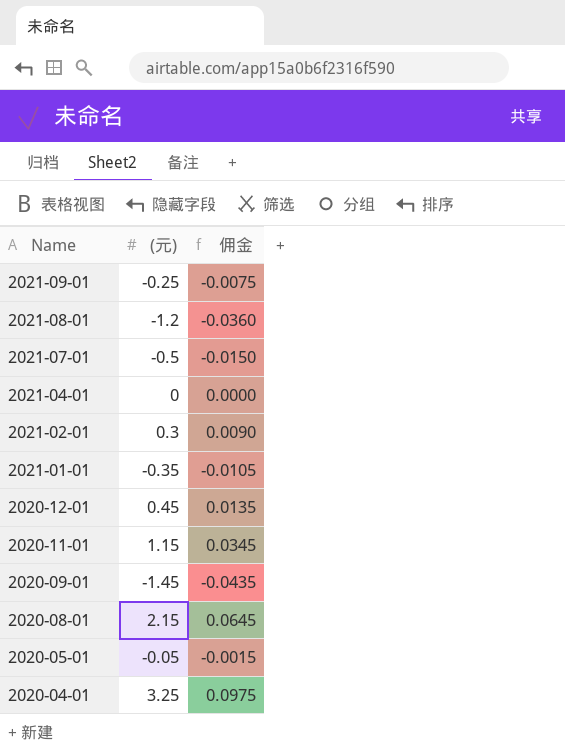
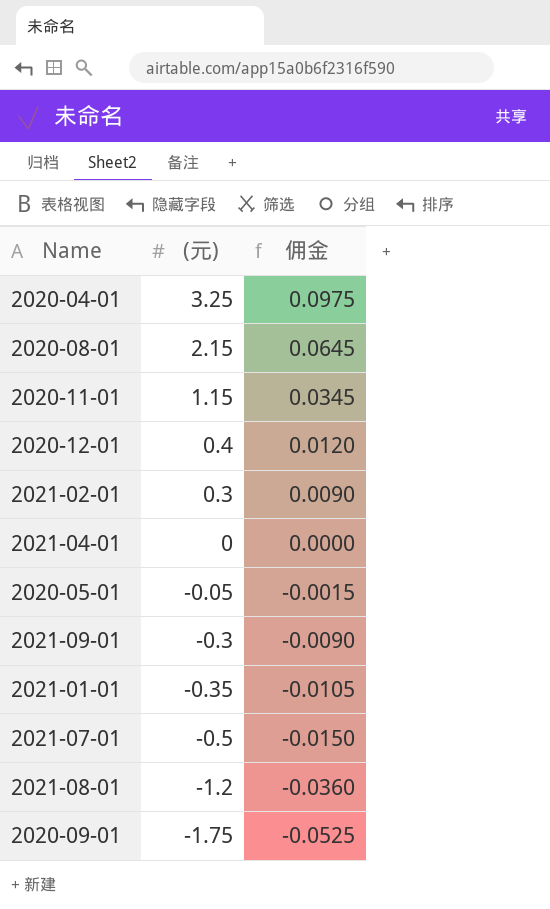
row order: Name descending -> (元) descending
2020-12-01 | (元): 0.45 -> 0.4
2020-12-01 | 佣金: 0.0135 -> 0.0120
2021-09-01 | (元): -0.25 -> -0.3
2021-09-01 | 佣金: -0.0075 -> -0.0090
2020-09-01 | (元): -1.45 -> -1.75
2020-09-01 | 佣金: -0.0435 -> -0.0525

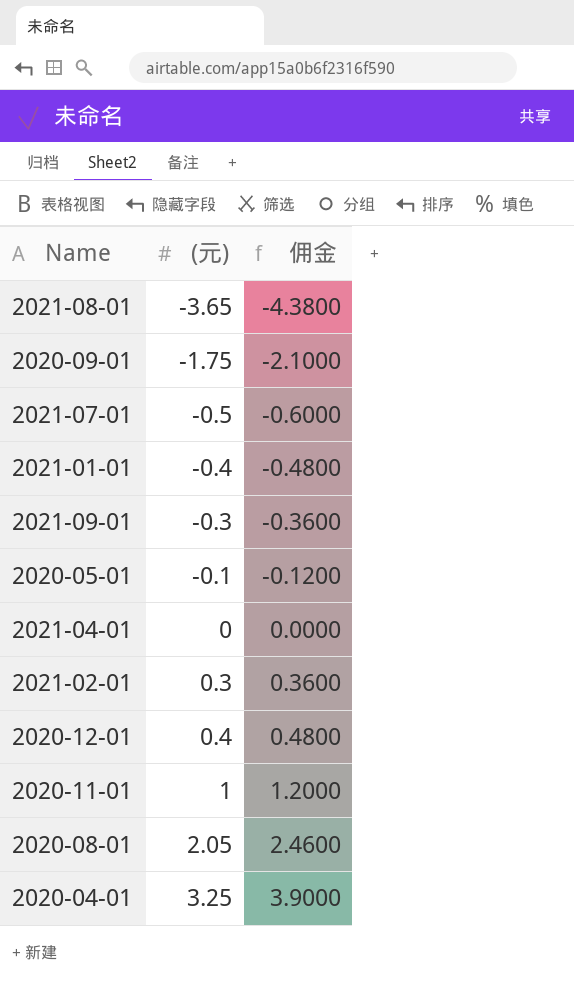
row order: (元) descending -> (元) ascending
column 佣金 | formula: [(元)] * 0.03 -> [(元)] * 1.2
2021-08-01 | (元): -1.2 -> -3.65
2021-01-01 | (元): -0.35 -> -0.4
2020-05-01 | (元): -0.05 -> -0.1
2020-11-01 | (元): 1.15 -> 1
2020-08-01 | (元): 2.15 -> 2.05

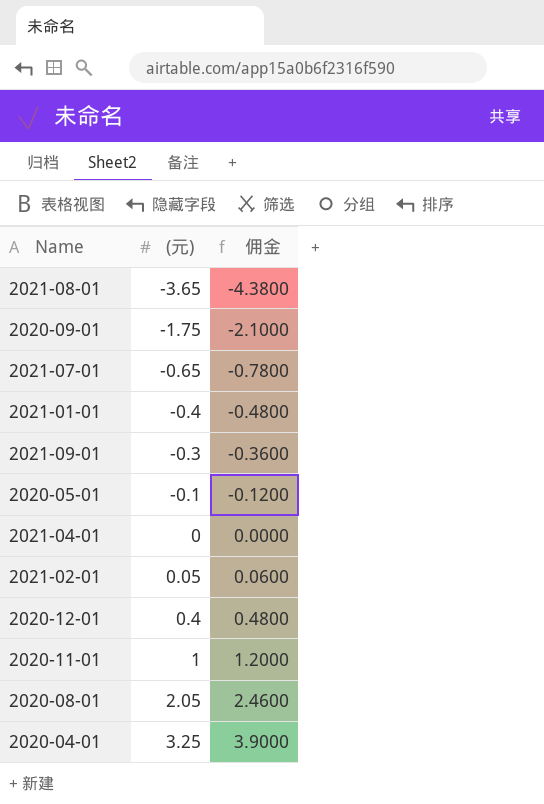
2021-07-01 | (元): -0.5 -> -0.65
2021-07-01 | 佣金: -0.6000 -> -0.7800
2021-02-01 | (元): 0.3 -> 0.05
2021-02-01 | 佣金: 0.3600 -> 0.0600

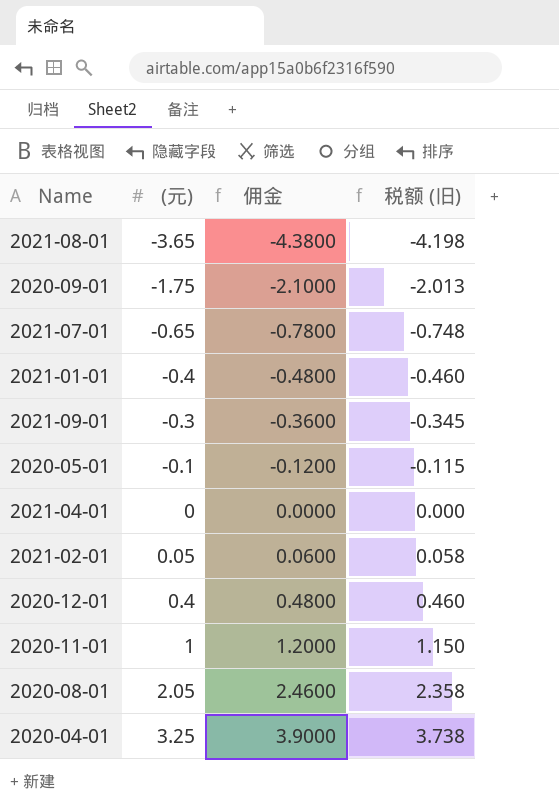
column 税额 (旧) | formula: none -> [(元)] * 1.15

